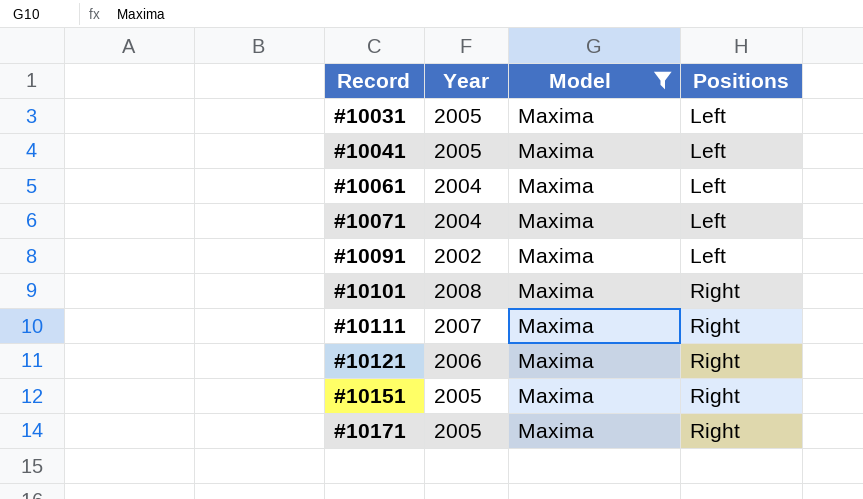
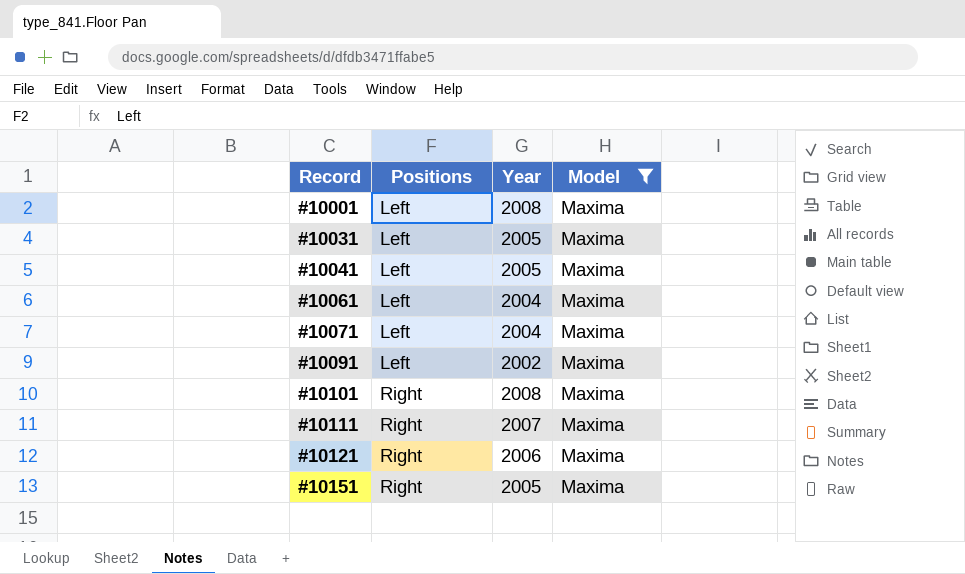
column Positions | position: 4 -> 2
row #10171: 2005 | Maxima | Right -> none
row #10001: none -> Left | 2008 | Maxima

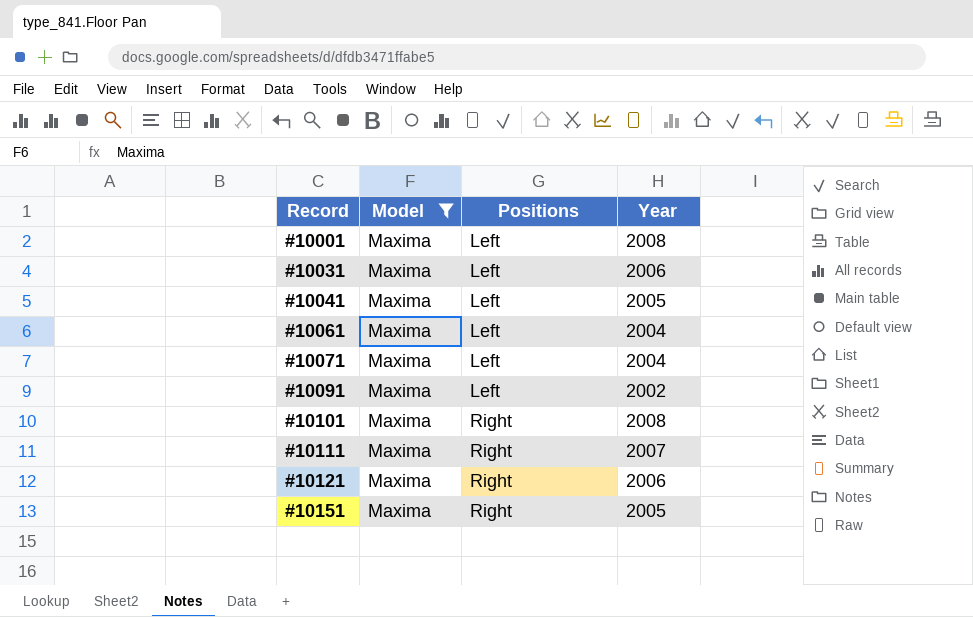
column Model | position: 4 -> 2
#10031 | Year: 2005 -> 2006

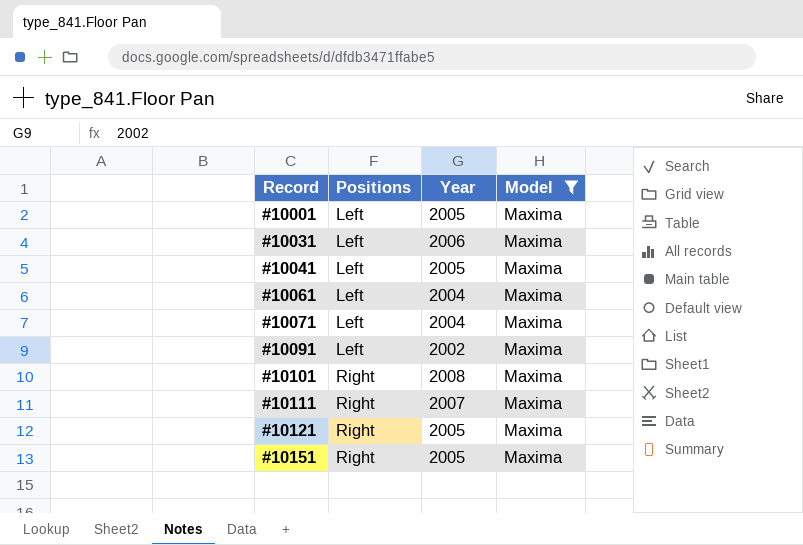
column Model | position: 2 -> 4
#10001 | Year: 2008 -> 2005
#10121 | Year: 2006 -> 2005

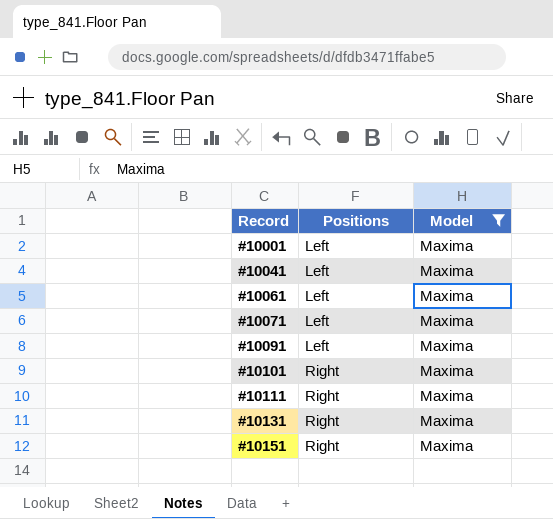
column Year | position: 3 -> none
row #10031: Left | 2006 | Maxima -> none
row #10121: Right | 2005 | Maxima -> none
row #10131: none -> Right | Maxima

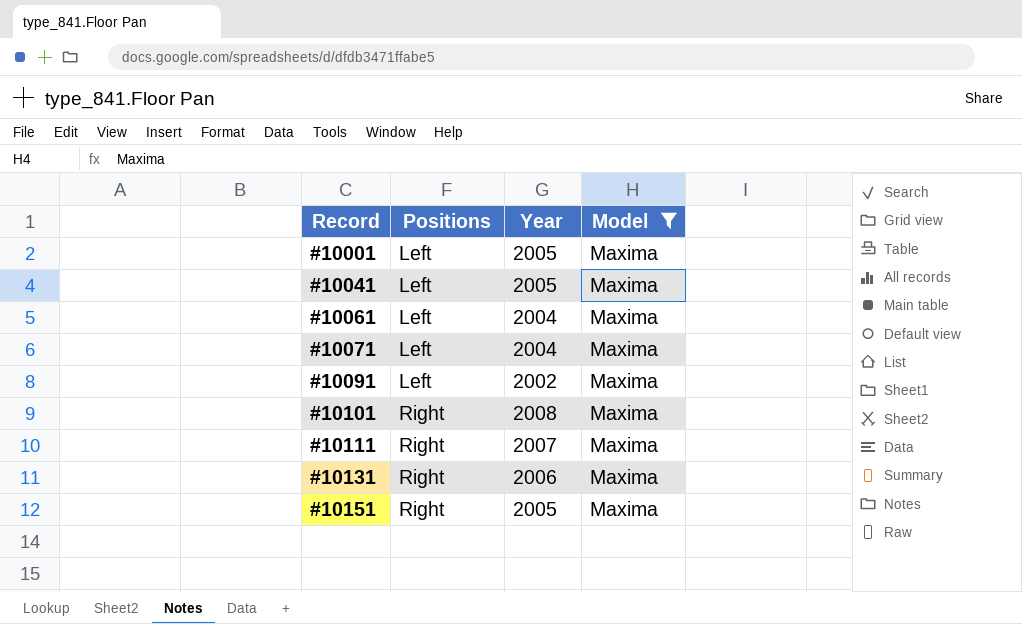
column Year | position: none -> 3

